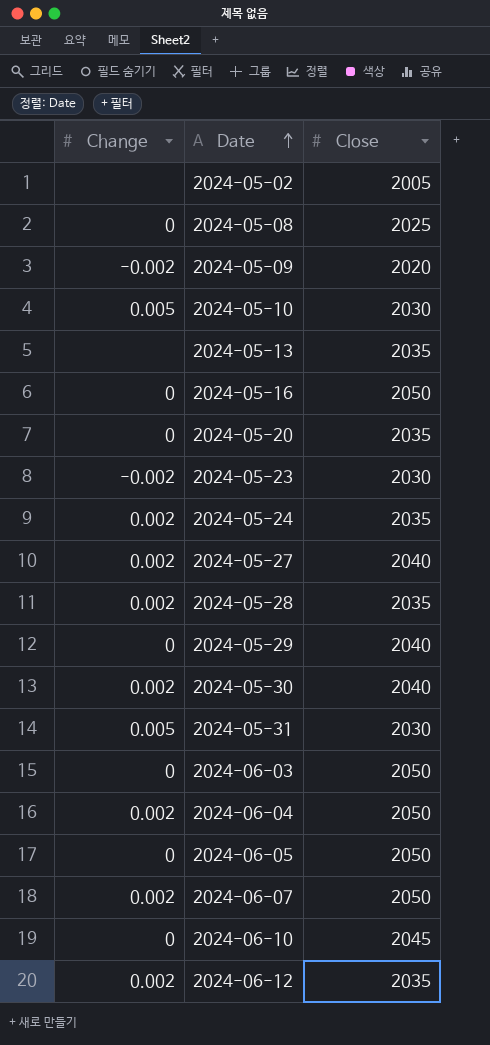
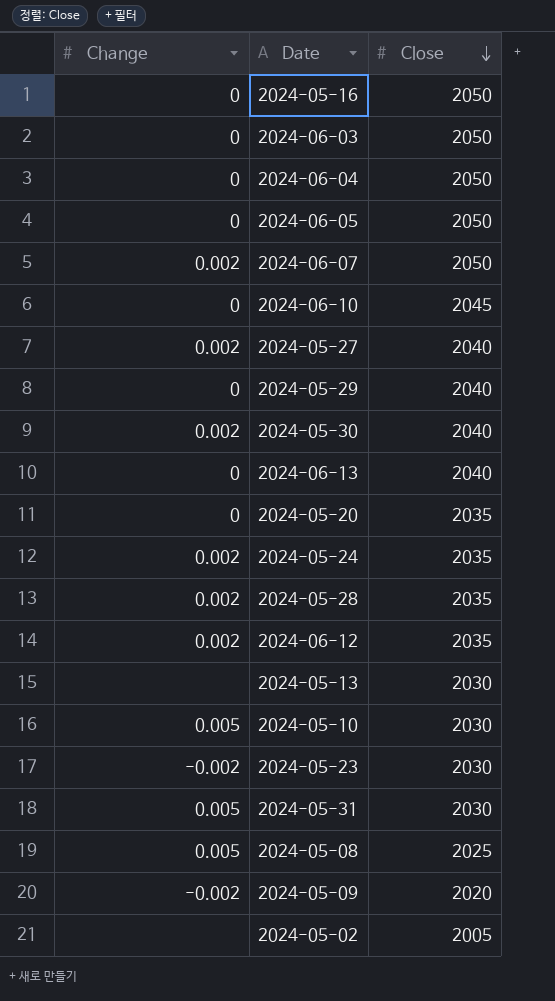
row order: Date ascending -> Close descending
2024-06-04 | Change: 0.002 -> 0
row 2024-06-13: none -> 0 | 2040
2024-05-13 | Close: 2035 -> 2030
2024-05-08 | Change: 0 -> 0.005

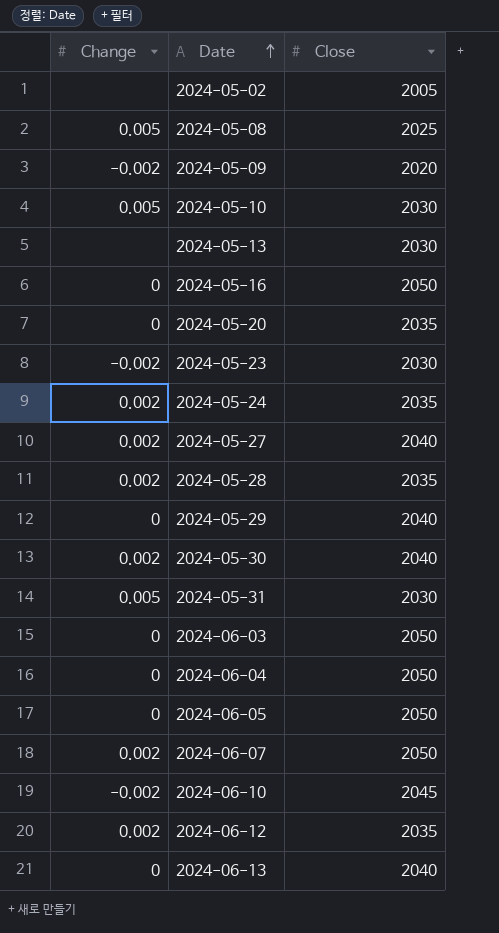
row order: Close descending -> Date ascending
2024-06-10 | Change: 0 -> -0.002

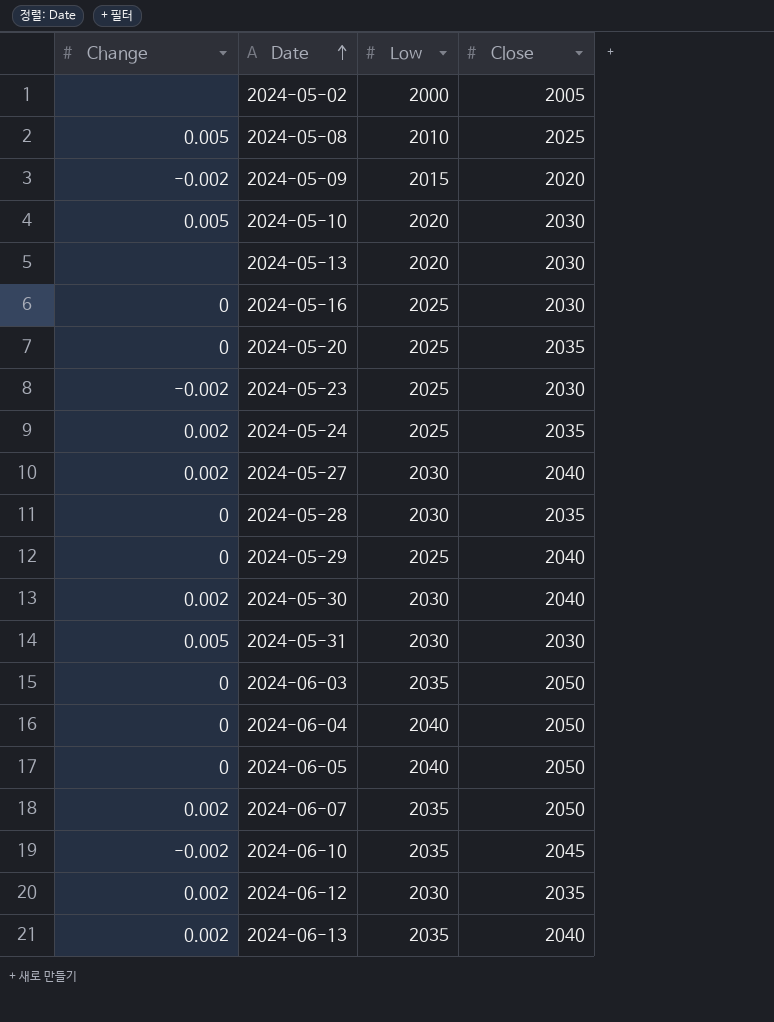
column Low | position: none -> 3
2024-05-16 | Close: 2050 -> 2030
2024-05-28 | Change: 0.002 -> 0
2024-06-13 | Change: 0 -> 0.002

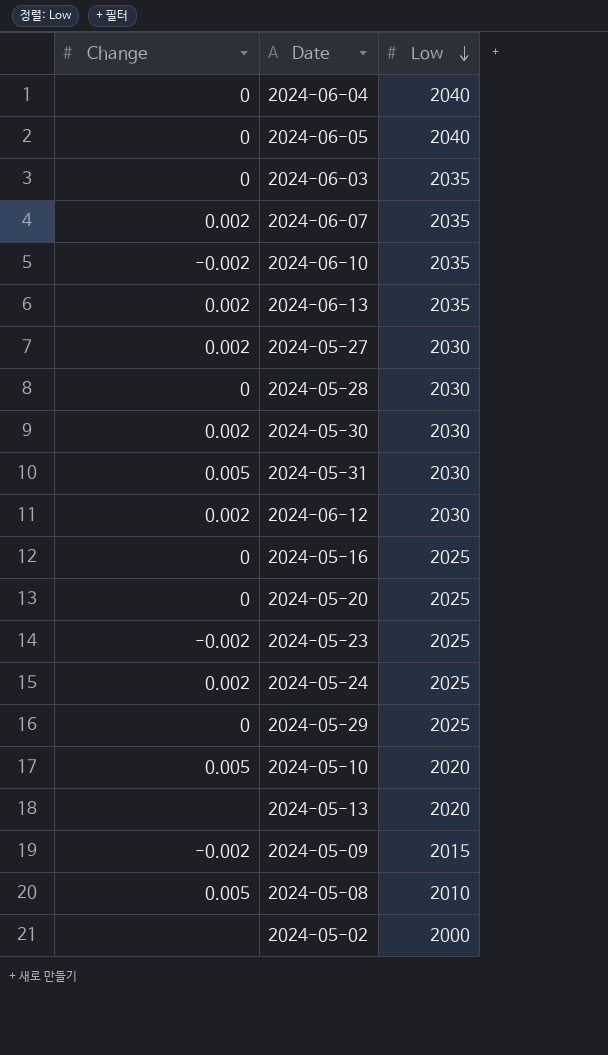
row order: Date ascending -> Low descending
column Close | position: 4 -> none

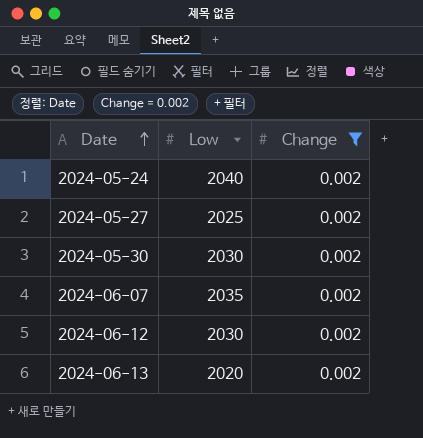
filter: none -> Change = 0.002
row order: Low descending -> Date ascending
column Change | position: 1 -> 3
2024-05-24 | Low: 2025 -> 2040
2024-05-27 | Low: 2030 -> 2025
2024-06-13 | Low: 2035 -> 2020

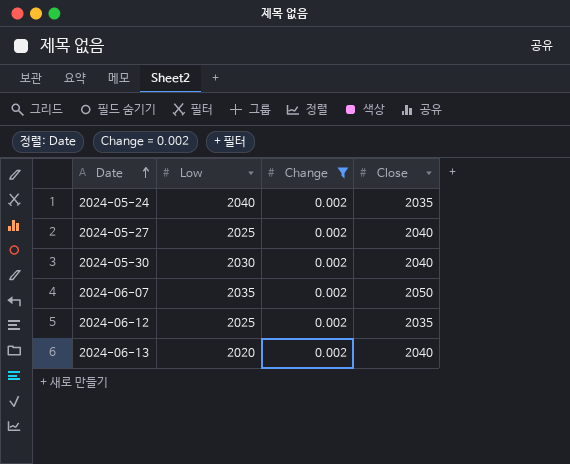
column Close | position: none -> 4
2024-06-12 | Low: 2030 -> 2025

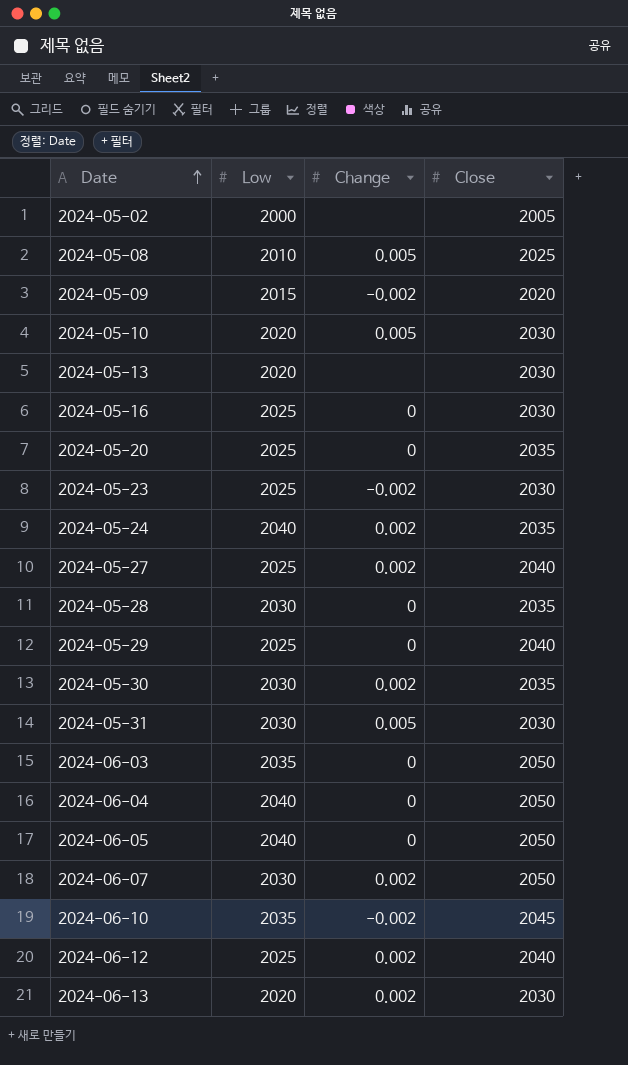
filter: Change = 0.002 -> none
2024-05-30 | Close: 2040 -> 2035
2024-06-07 | Low: 2035 -> 2030
2024-06-12 | Close: 2035 -> 2040
2024-06-13 | Close: 2040 -> 2030

